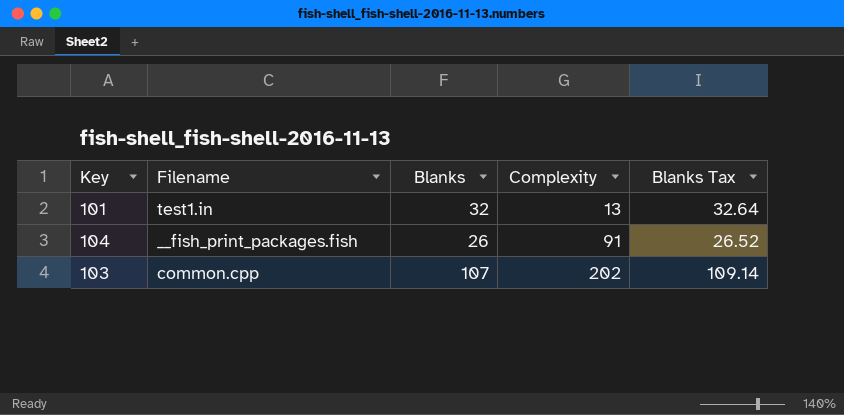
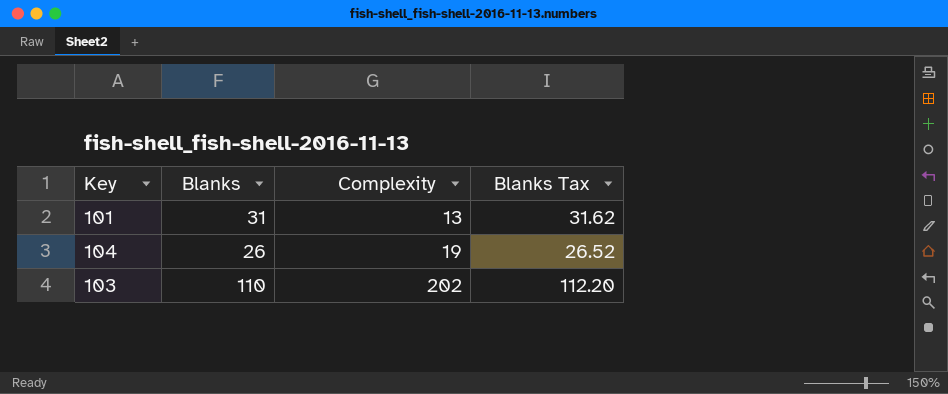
column Filename | position: 2 -> none
101 | Blanks: 32 -> 31
101 | Blanks Tax: 32.64 -> 31.62
104 | Complexity: 91 -> 19
103 | Blanks: 107 -> 110
103 | Blanks Tax: 109.14 -> 112.20

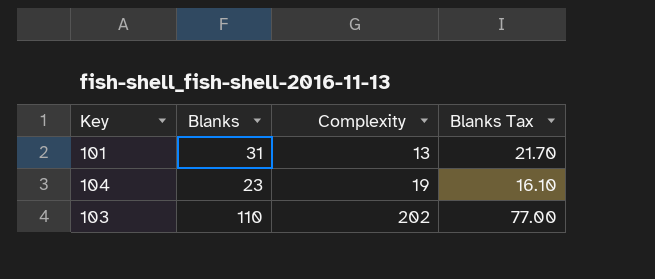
column Blanks Tax | formula: [Blanks] * 1.02 -> [Blanks] * 0.7
104 | Blanks: 26 -> 23

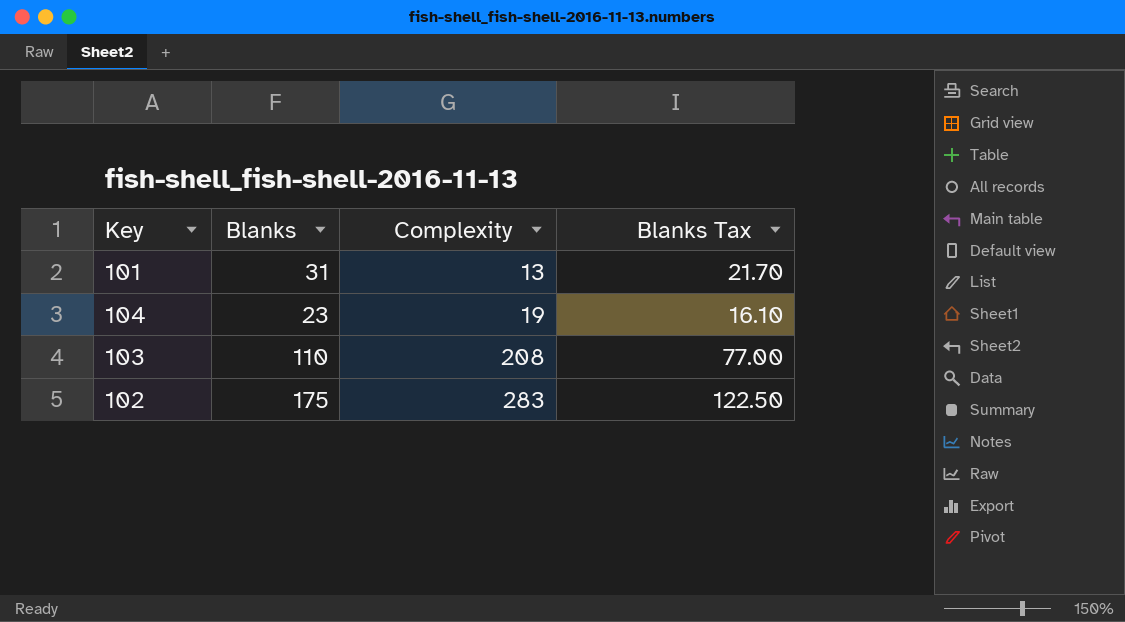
103 | Complexity: 202 -> 208
row 102: none -> 175 | 283 | 122.50

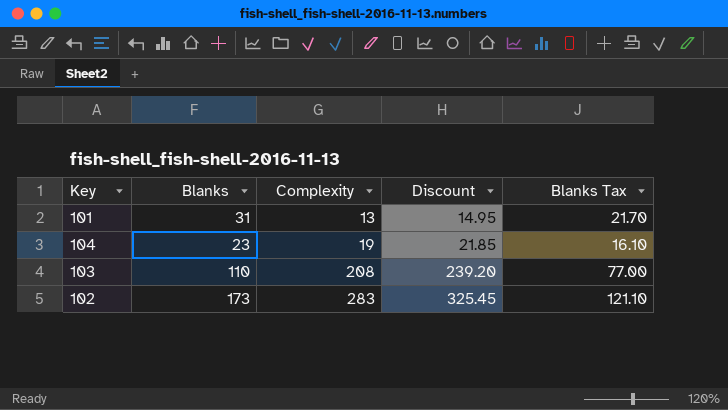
column Discount | formula: none -> [Complexity] * 1.15
102 | Blanks: 175 -> 173
102 | Blanks Tax: 122.50 -> 121.10

